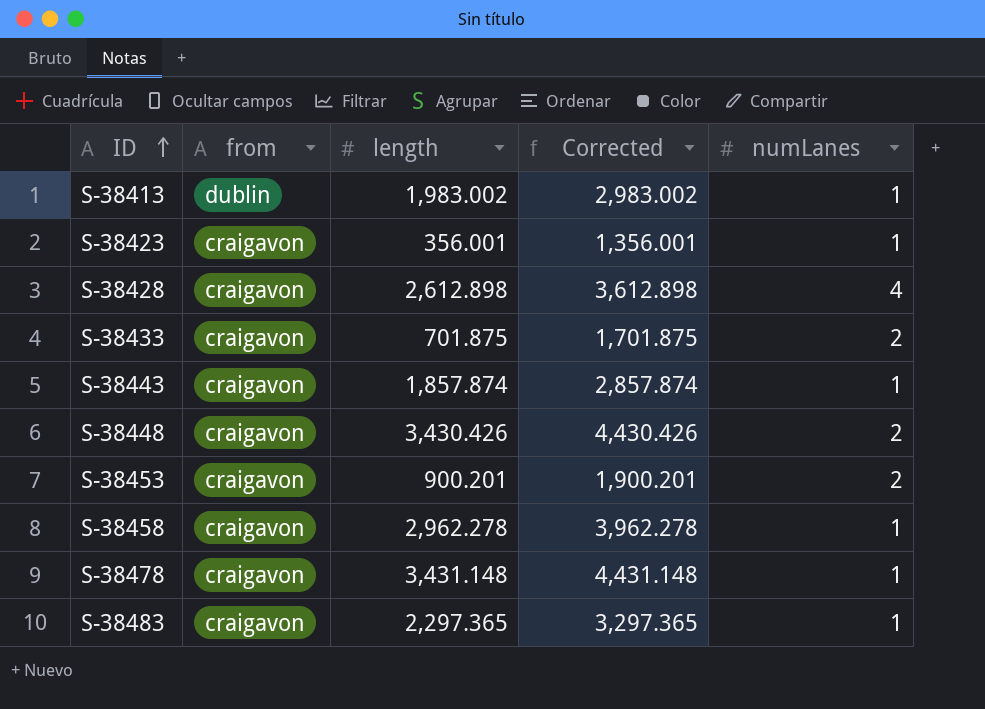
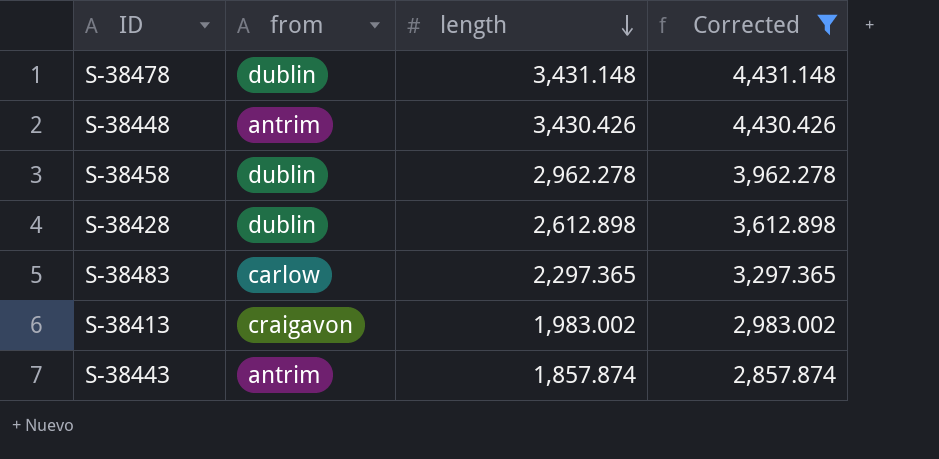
filter: none -> Corrected >= 2,857.874
row order: ID ascending -> length descending
column numLanes | position: 5 -> none
S-38478 | from: craigavon -> dublin
S-38448 | from: craigavon -> antrim
S-38458 | from: craigavon -> dublin
S-38428 | from: craigavon -> dublin
S-38483 | from: craigavon -> carlow
S-38413 | from: dublin -> craigavon
S-38443 | from: craigavon -> antrim

